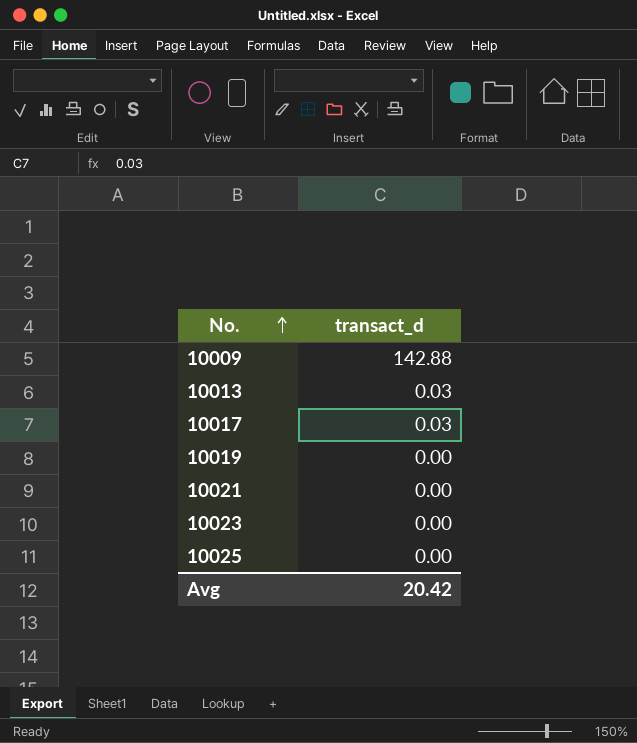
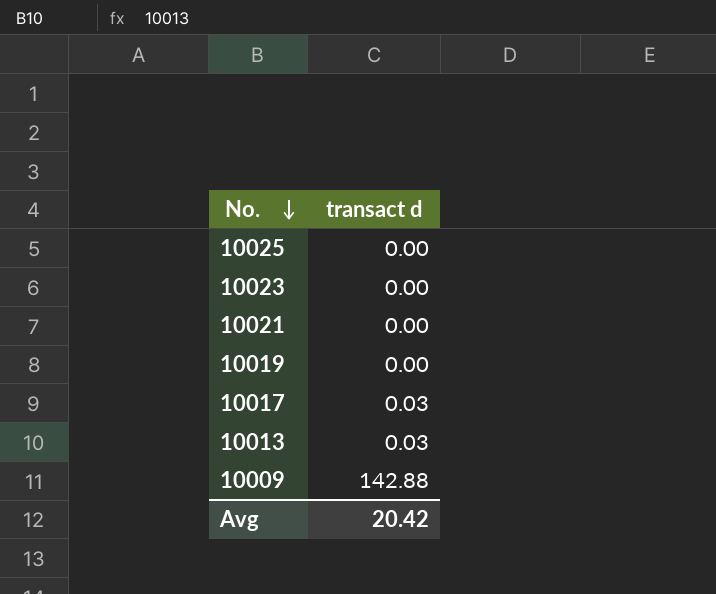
row order: No. ascending -> No. descending
column name: transact_d -> transact d

